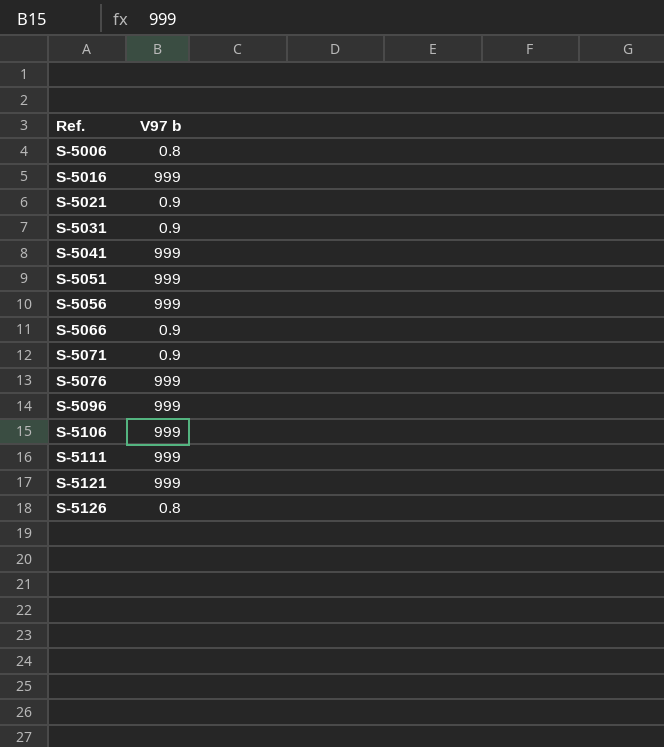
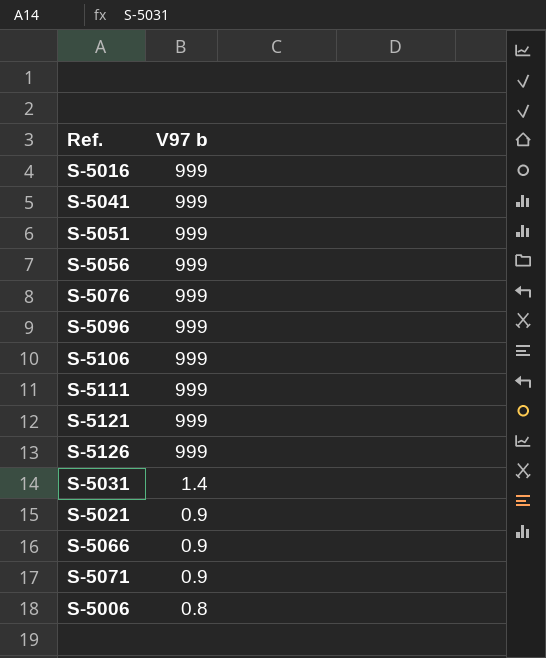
row order: Ref. ascending -> V97 b descending
S-5126 | V97 b: 0.8 -> 999
S-5031 | V97 b: 0.9 -> 1.4

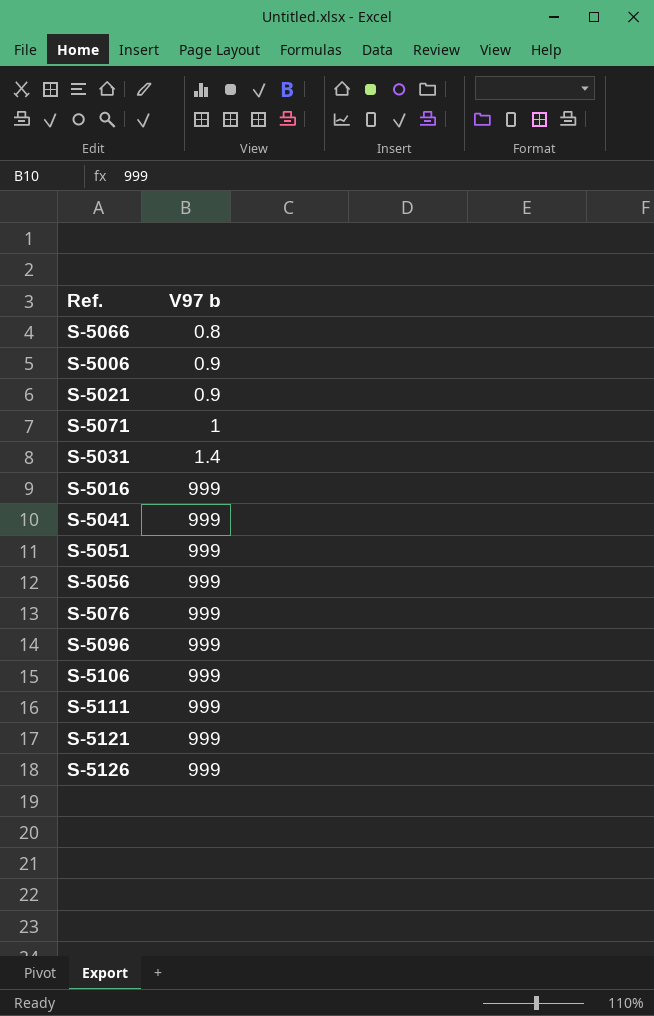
row order: V97 b descending -> V97 b ascending
S-5066 | V97 b: 0.9 -> 0.8
S-5006 | V97 b: 0.8 -> 0.9
S-5071 | V97 b: 0.9 -> 1

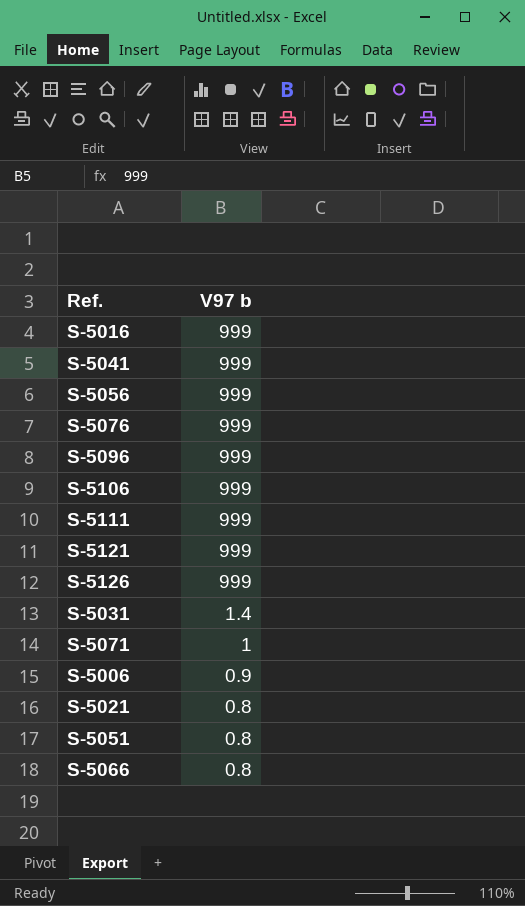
row order: V97 b ascending -> V97 b descending
S-5021 | V97 b: 0.9 -> 0.8
S-5051 | V97 b: 999 -> 0.8

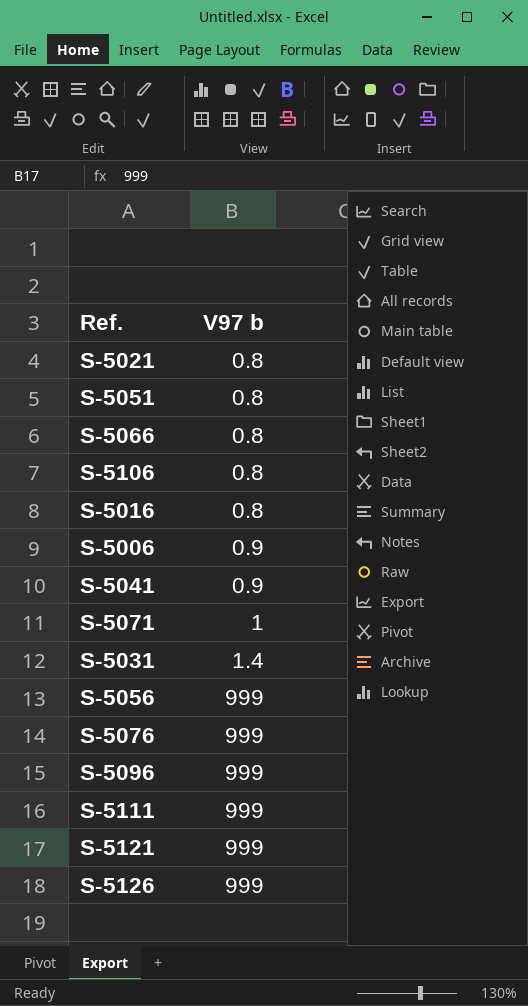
row order: V97 b descending -> V97 b ascending
S-5106 | V97 b: 999 -> 0.8
S-5016 | V97 b: 999 -> 0.8
S-5041 | V97 b: 999 -> 0.9

